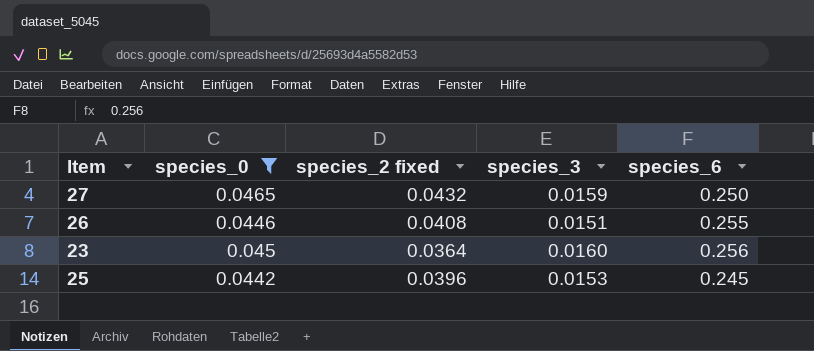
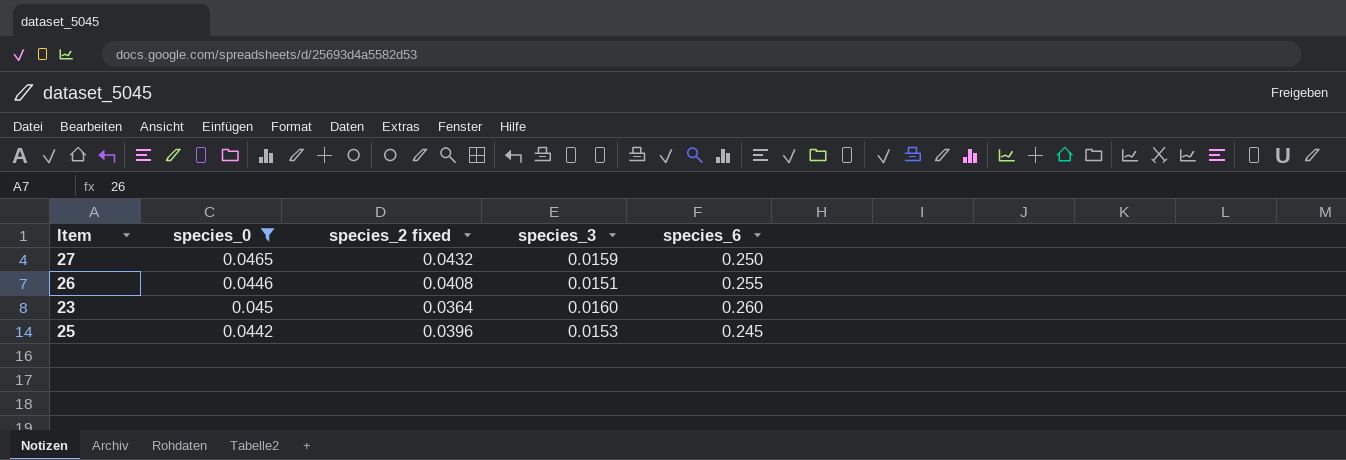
23 | species_6: 0.256 -> 0.260

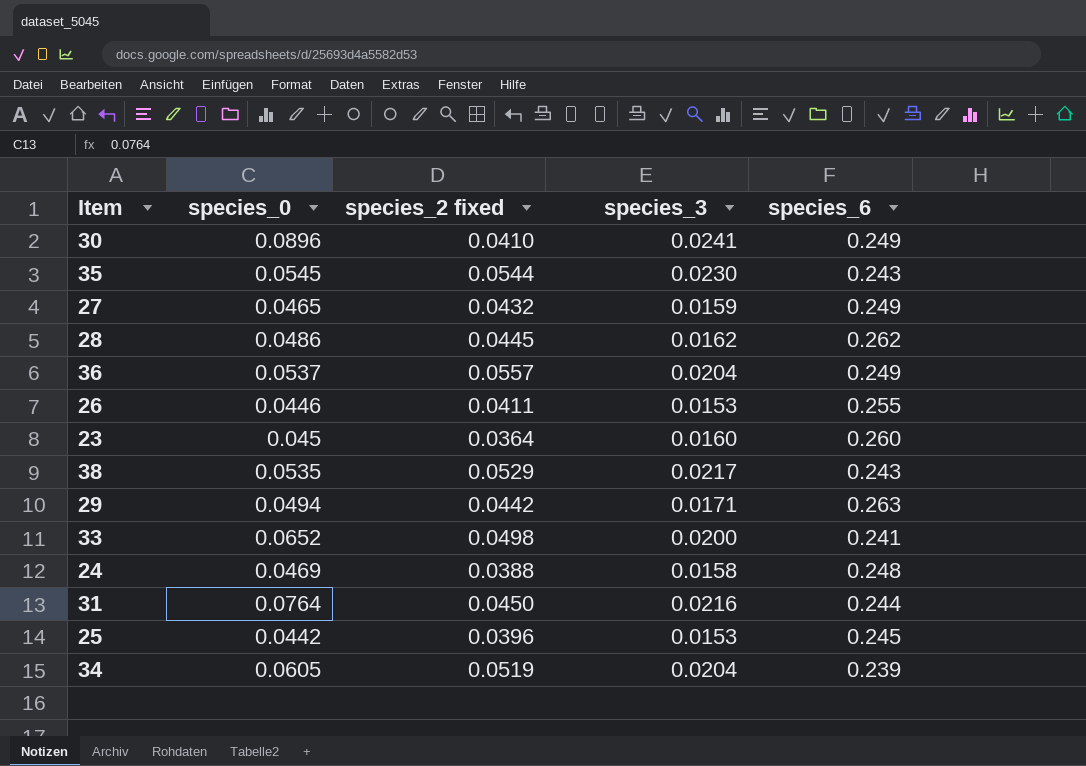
filter: species_0 <= 0.0465 -> none
27 | species_6: 0.250 -> 0.249
26 | species_2 fixed: 0.0408 -> 0.0411
26 | species_3: 0.0151 -> 0.0153

